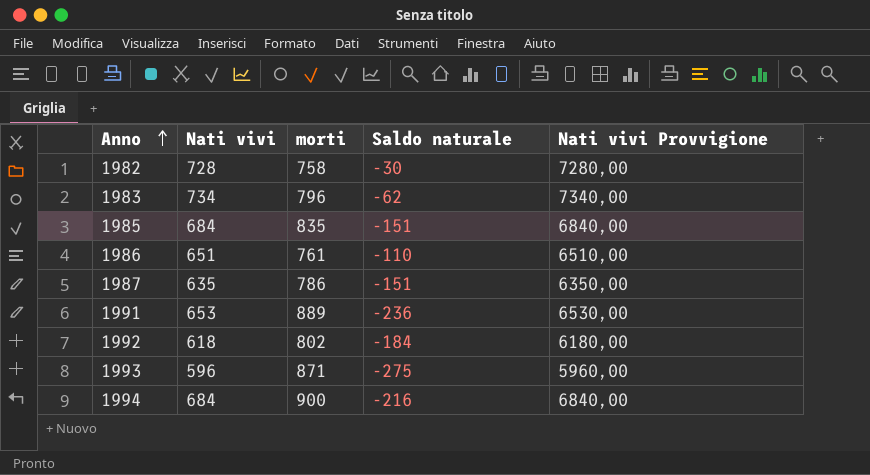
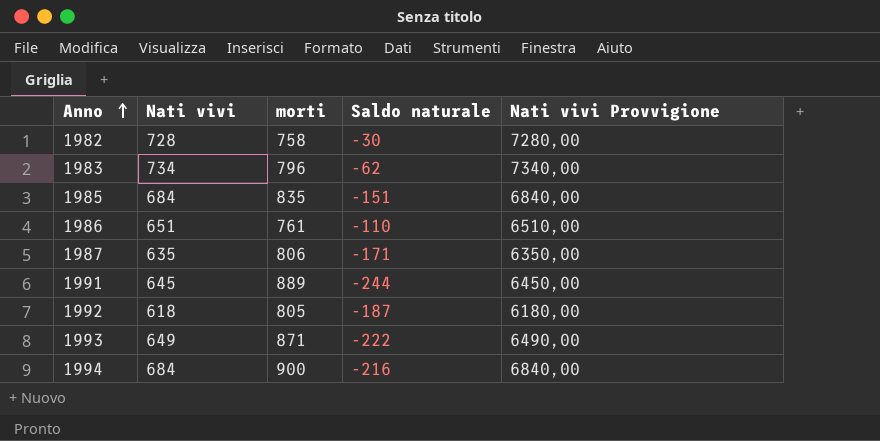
1987 | morti: 786 -> 806
1987 | Saldo naturale: -151 -> -171
1991 | Nati vivi: 653 -> 645
1991 | Saldo naturale: -236 -> -244
1991 | Nati vivi Provvigione: 6530,00 -> 6450,00
1992 | morti: 802 -> 805
1992 | Saldo naturale: -184 -> -187
1993 | Nati vivi: 596 -> 649
1993 | Saldo naturale: -275 -> -222
1993 | Nati vivi Provvigione: 5960,00 -> 6490,00

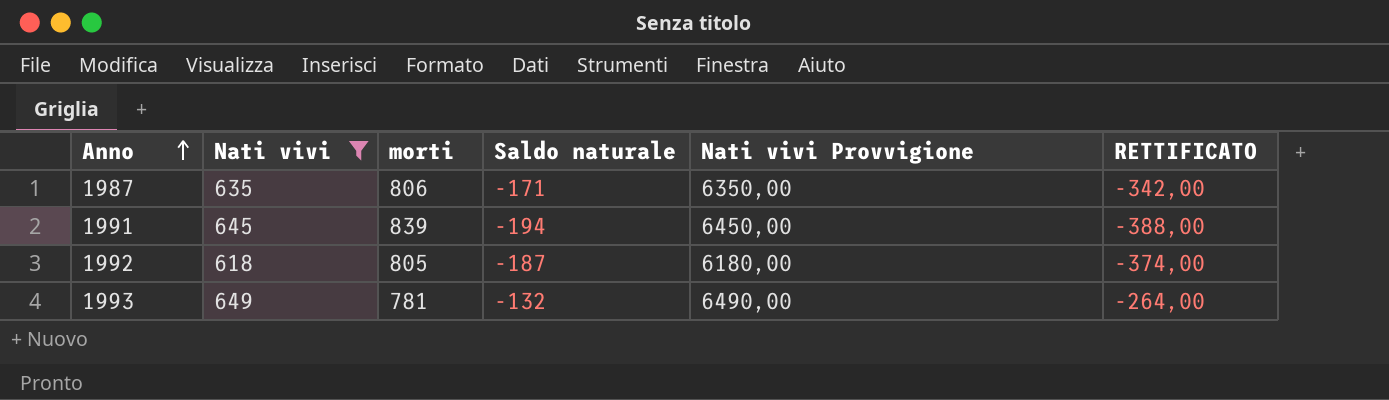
filter: none -> Nati vivi <= 649
column RETTIFICATO | formula: none -> [Saldo naturale] * 2
1991 | morti: 889 -> 839
1991 | Saldo naturale: -244 -> -194
1993 | morti: 871 -> 781
1993 | Saldo naturale: -222 -> -132

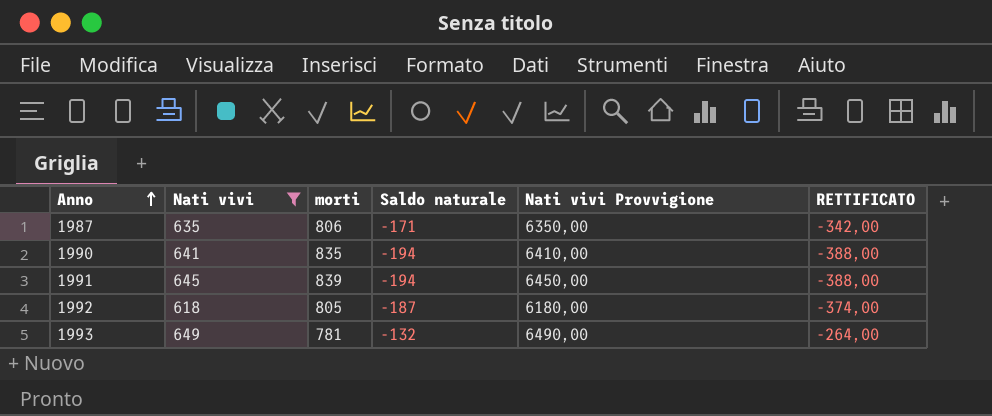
row 1990: none -> 641 | 835 | -194 | 6410,00 | -388,00

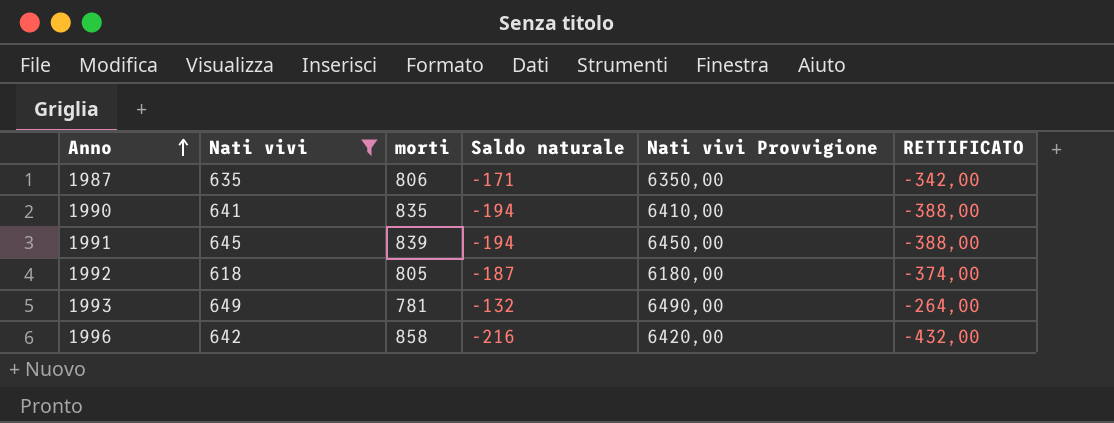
row 1996: none -> 642 | 858 | -216 | 6420,00 | -432,00

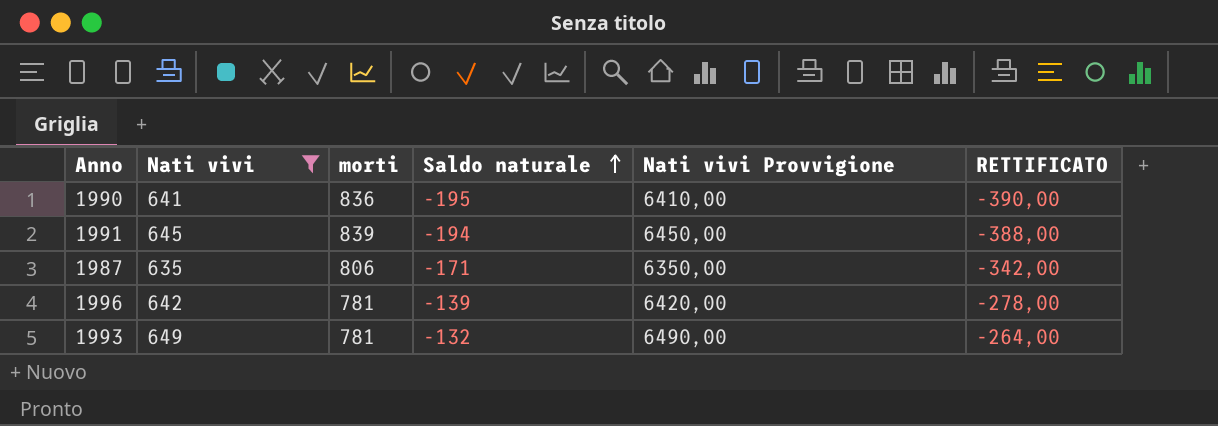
row order: Anno ascending -> Saldo naturale ascending
row 1992: 618 | 805 | -187 | 6180,00 | -374,00 -> none
1990 | morti: 835 -> 836
1990 | Saldo naturale: -194 -> -195
1990 | RETTIFICATO: -388,00 -> -390,00
1996 | morti: 858 -> 781
1996 | Saldo naturale: -216 -> -139
1996 | RETTIFICATO: -432,00 -> -278,00

